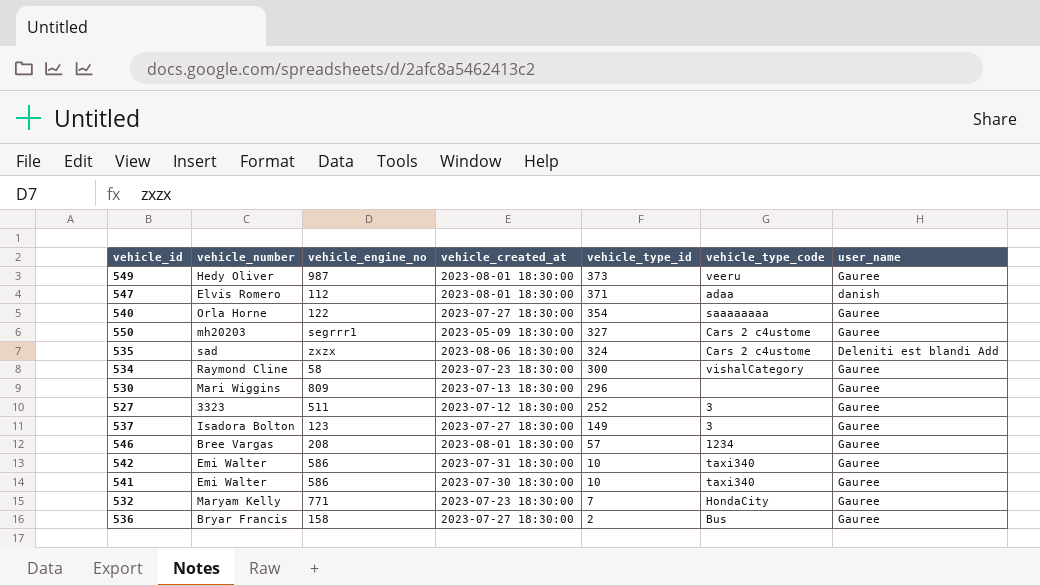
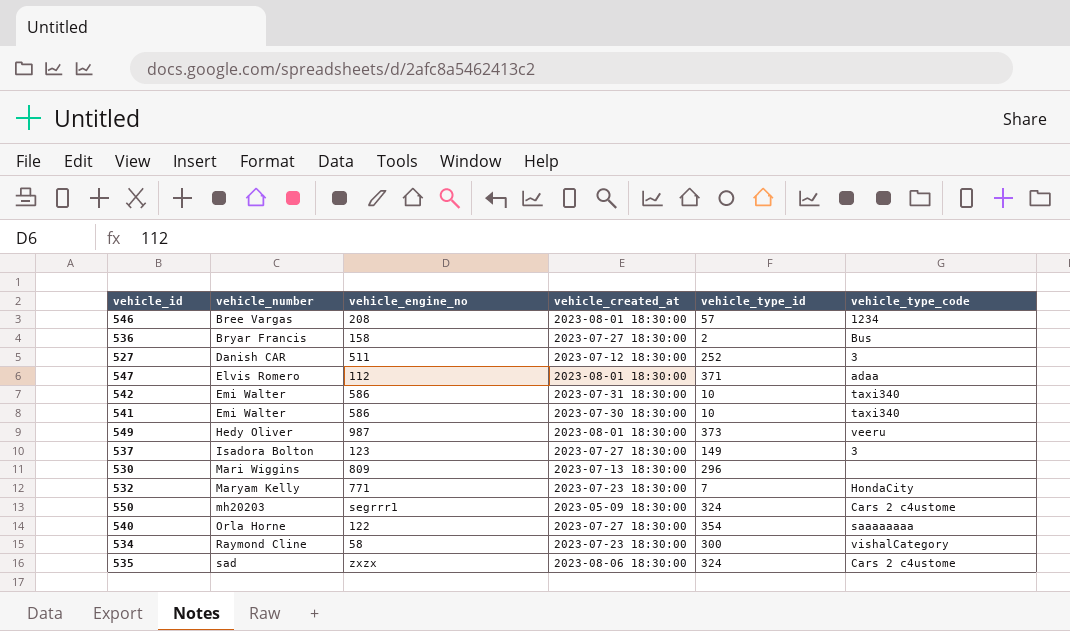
row order: vehicle_type_id descending -> vehicle_number ascending
column user_name | position: 7 -> none
527 | vehicle_number: 3323 -> Danish CAR
550 | vehicle_type_id: 327 -> 324

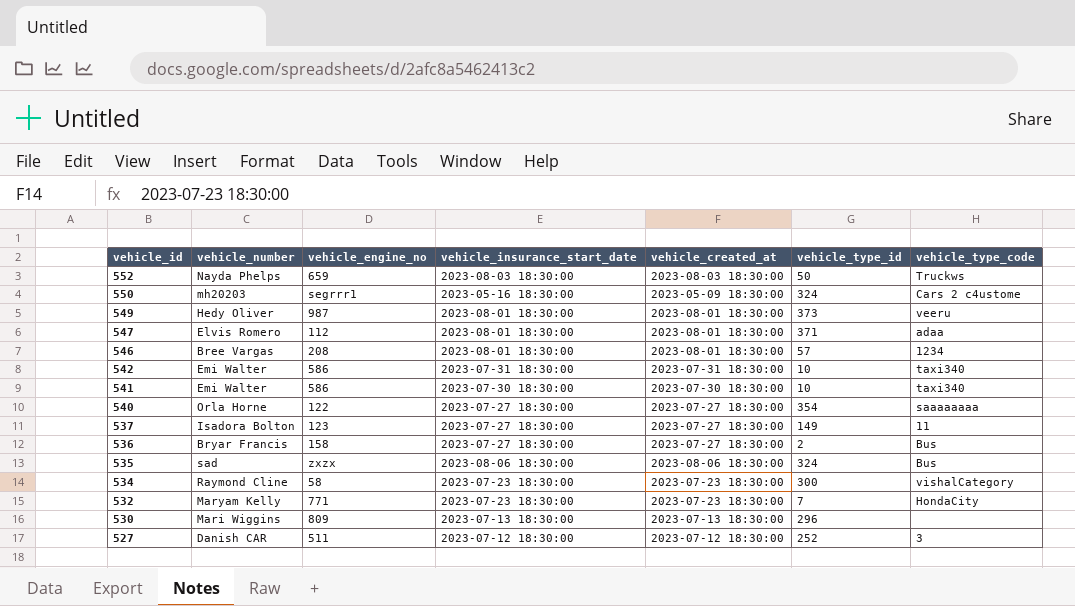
row order: vehicle_number ascending -> vehicle_id descending
column vehicle_insurance_start_date | position: none -> 4
row 552: none -> Nayda Phelps | 659 | 2023-08-03 18:30:00 | 2023-08-03 18:30:00 | 50 | Truckws
537 | vehicle_type_code: 3 -> 11
535 | vehicle_type_code: Cars 2 c4ustome -> Bus

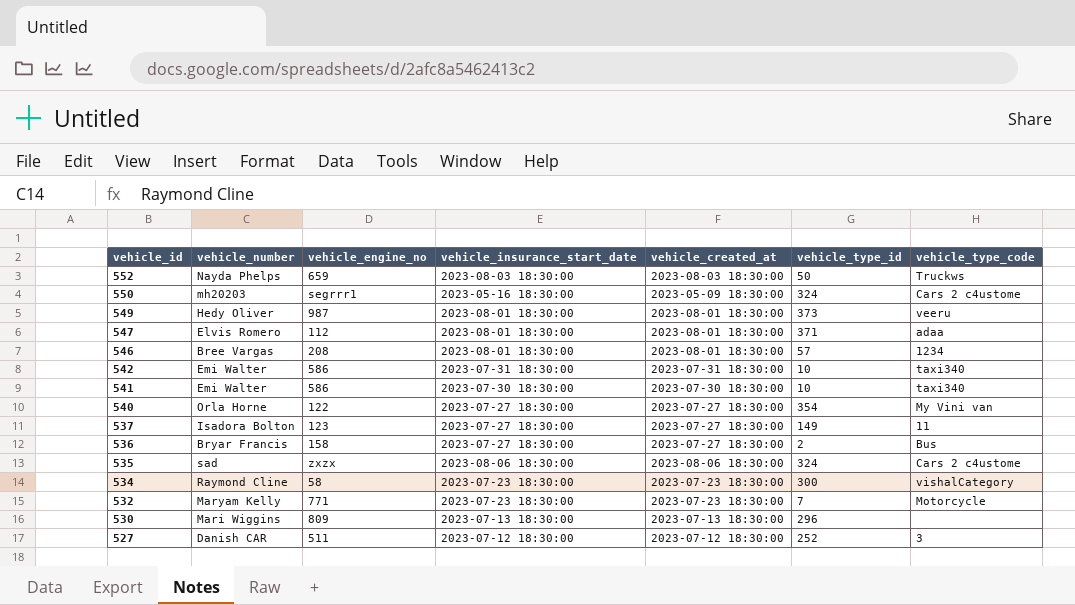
540 | vehicle_type_code: saaaaaaaa -> My Vini van
535 | vehicle_type_code: Bus -> Cars 2 c4ustome
532 | vehicle_type_code: HondaCity -> Motorcycle

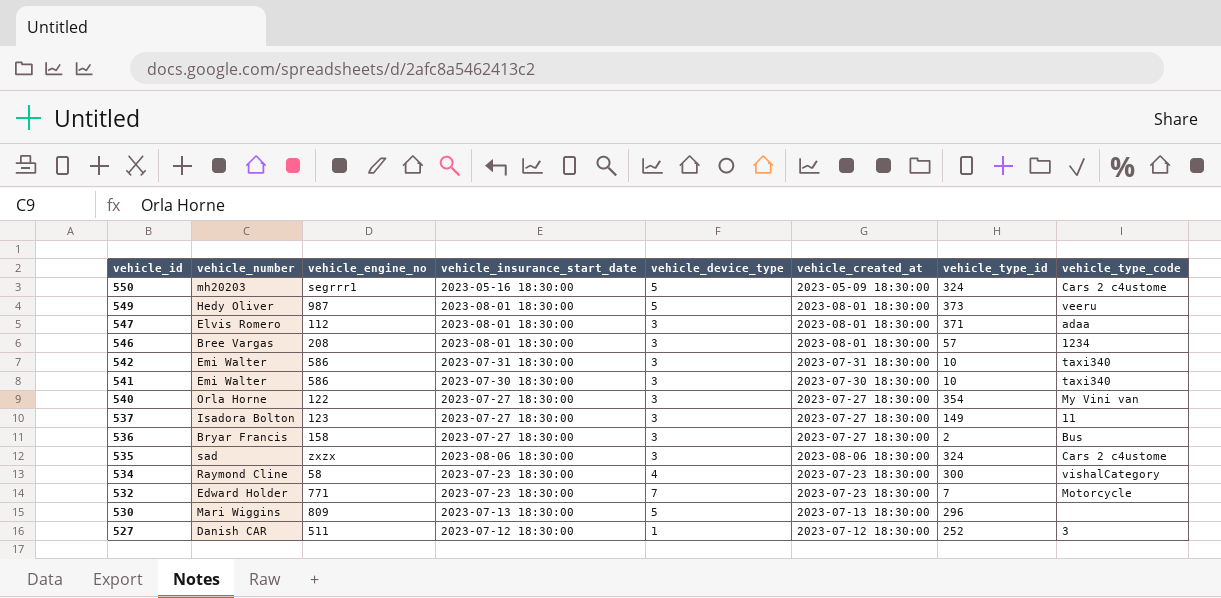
column vehicle_device_type | position: none -> 5
row 552: Nayda Phelps | 659 | 2023-08-03 18:30:00 | 2023-08-03 18:30:00 | 50 | Truckws -> none
532 | vehicle_number: Maryam Kelly -> Edward Holder

